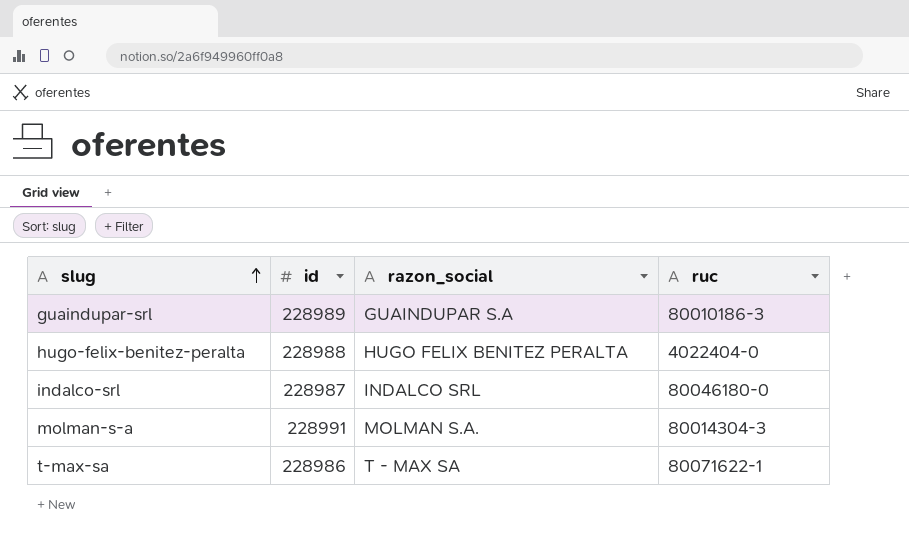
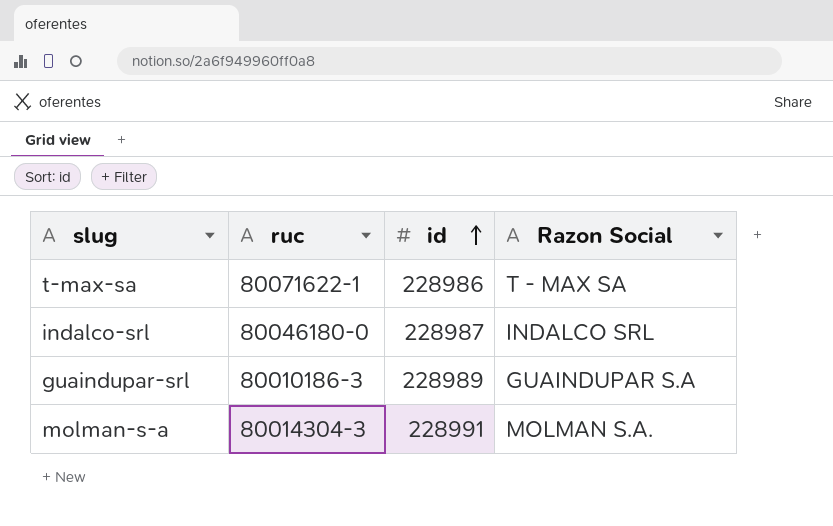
row order: slug ascending -> id ascending
column ruc | position: 4 -> 2
column name: razon_social -> Razon Social
row hugo-felix-benitez-peralta: 228988 | HUGO FELIX BENITEZ PERALTA | 4022404-0 -> none

